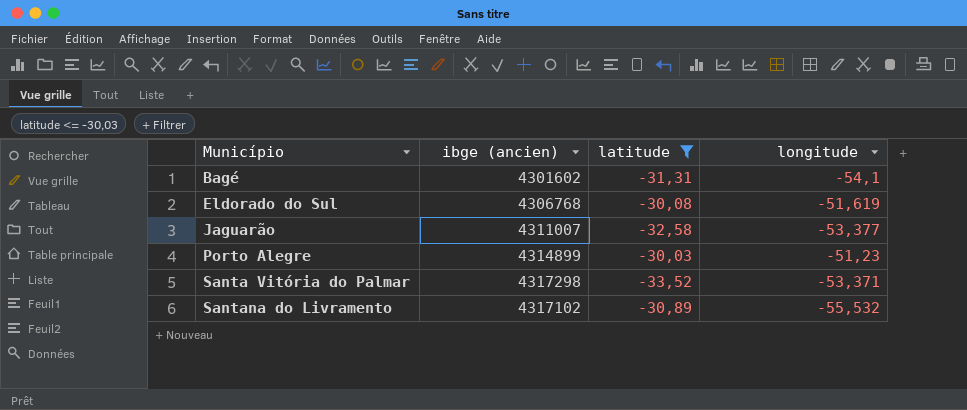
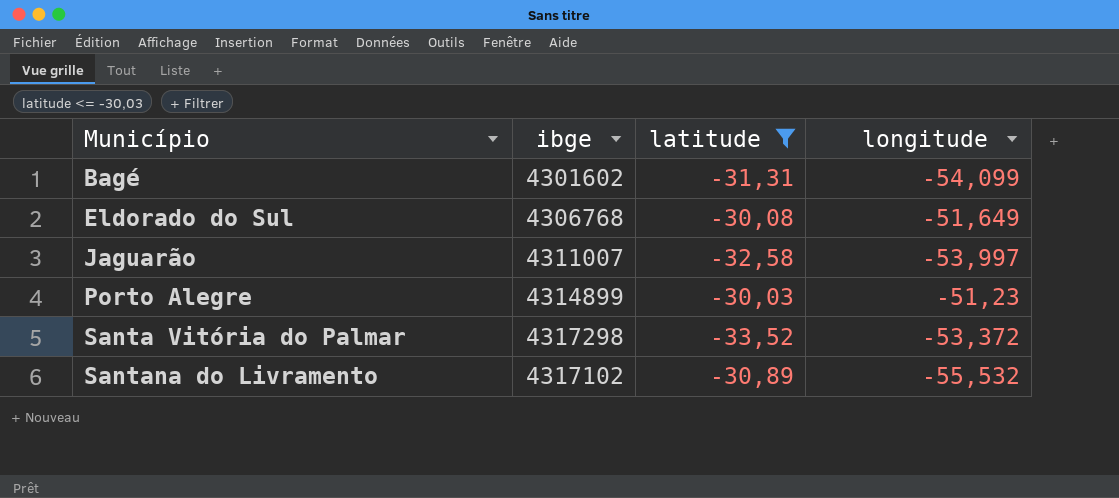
column name: ibge (ancien) -> ibge
Bagé | longitude: -54,1 -> -54,099
Eldorado do Sul | longitude: -51,619 -> -51,649
Jaguarão | longitude: -53,377 -> -53,997
Santa Vitória do Palmar | longitude: -53,371 -> -53,372

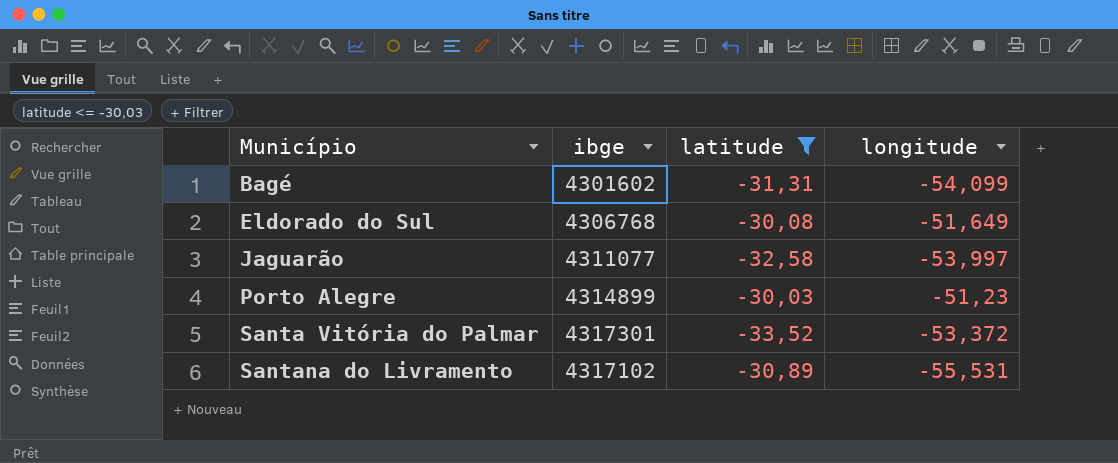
Jaguarão | ibge: 4311007 -> 4311077
Santa Vitória do Palmar | ibge: 4317298 -> 4317301
Santana do Livramento | longitude: -55,532 -> -55,531

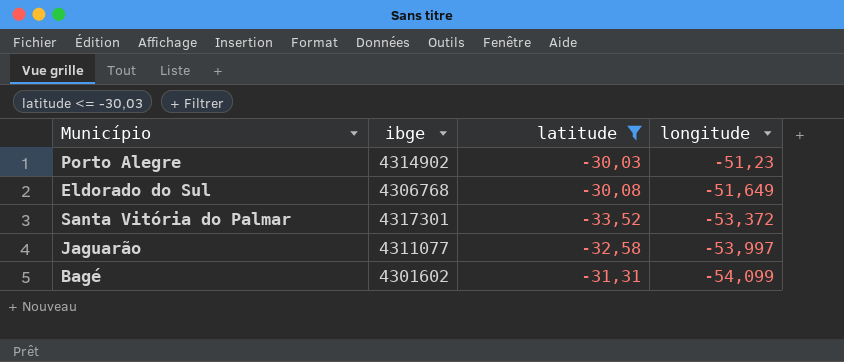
row order: Município ascending -> longitude descending
row Santana do Livramento: 4317102 | -30,89 | -55,531 -> none
Porto Alegre | ibge: 4314899 -> 4314902

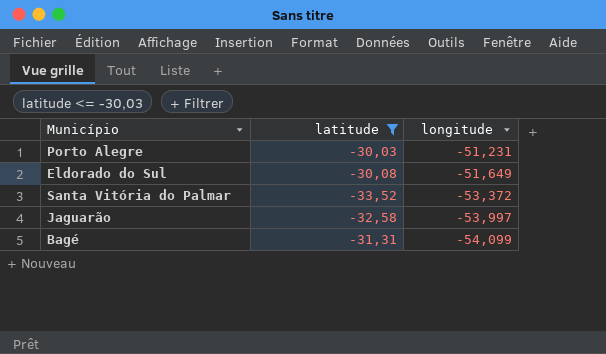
column ibge | position: 2 -> none
Porto Alegre | longitude: -51,23 -> -51,231

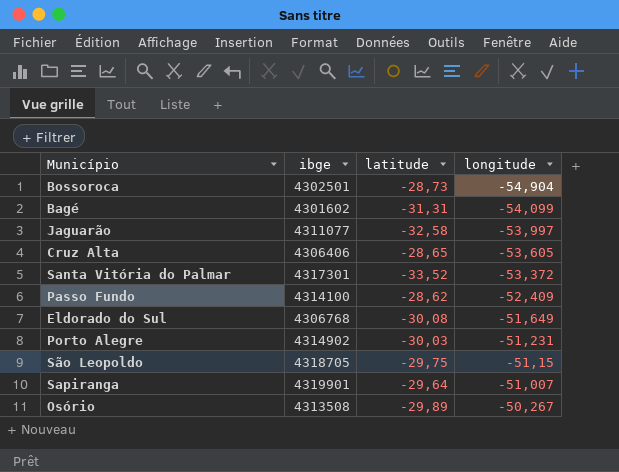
filter: latitude <= -30,03 -> none
row order: longitude descending -> longitude ascending
column ibge | position: none -> 2

